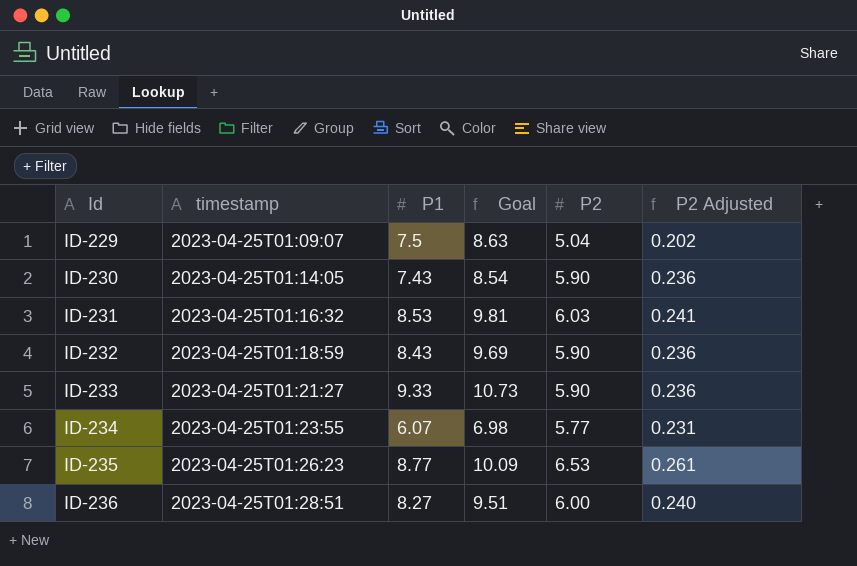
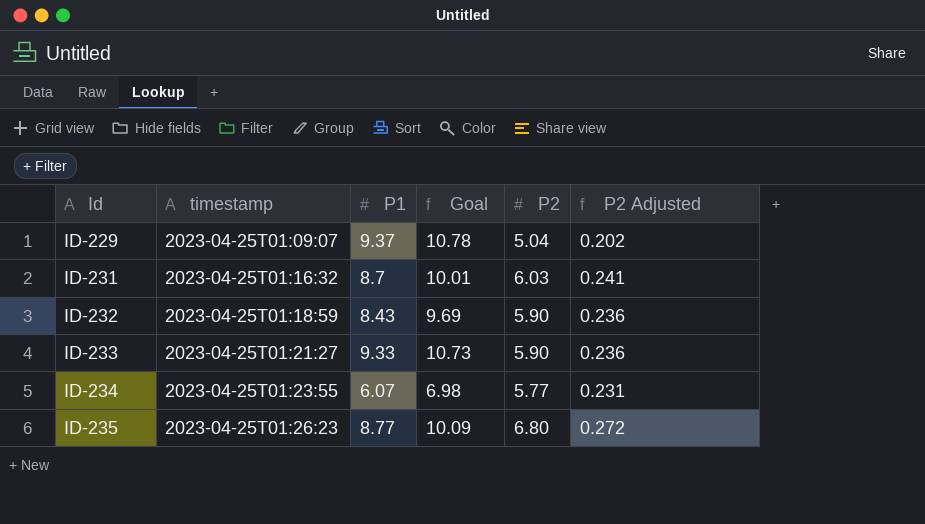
row ID-230: 2023-04-25T01:14:05 | 7.43 | 8.54 | 5.90 | 0.236 -> none
row ID-236: 2023-04-25T01:28:51 | 8.27 | 9.51 | 6.00 | 0.240 -> none
ID-229 | P1: 7.5 -> 9.37
ID-229 | Goal: 8.63 -> 10.78
ID-231 | P1: 8.53 -> 8.7
ID-231 | Goal: 9.81 -> 10.01
ID-235 | P2: 6.53 -> 6.80
ID-235 | P2 Adjusted: 0.261 -> 0.272

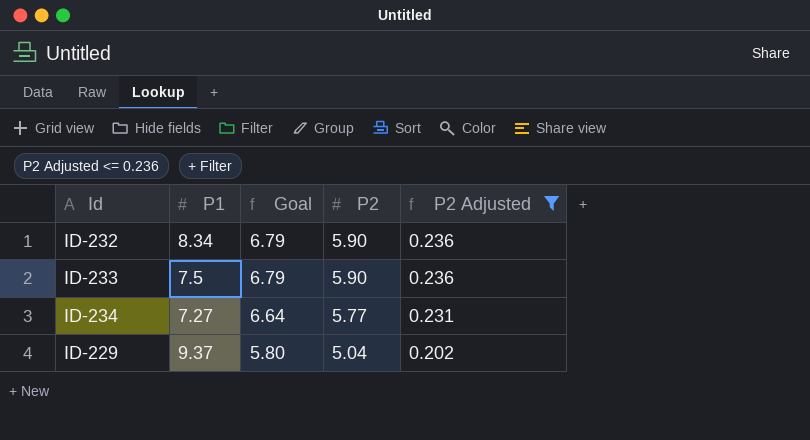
filter: none -> P2 Adjusted <= 0.236
row order: Id ascending -> Goal descending
column timestamp | position: 2 -> none
column Goal | formula: [P1] * 1.15 -> [P2] * 1.15
ID-232 | P1: 8.43 -> 8.34
ID-233 | P1: 9.33 -> 7.5
ID-234 | P1: 6.07 -> 7.27

